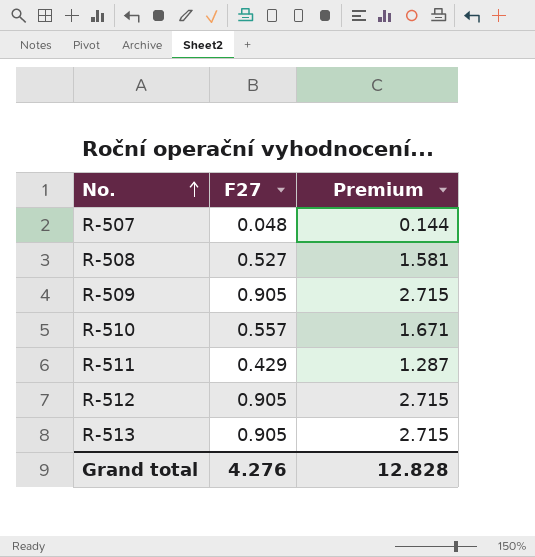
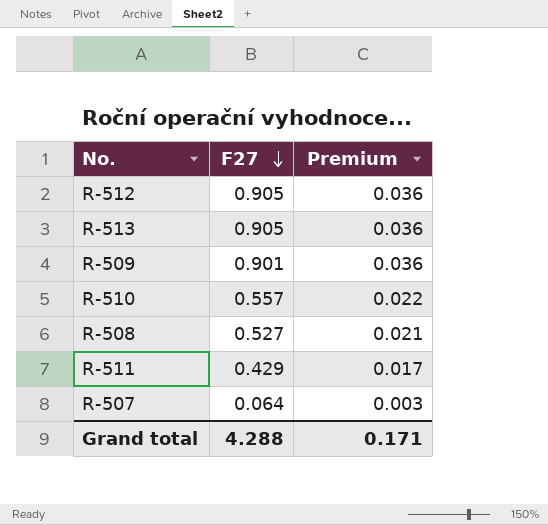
row order: No. ascending -> F27 descending
column Premium | formula: [F27] * 3 -> [F27] * 0.04
R-509 | F27: 0.905 -> 0.901
R-507 | F27: 0.048 -> 0.064
Grand total | F27: 4.276 -> 4.288
Grand total | Premium: 12.828 -> 0.171

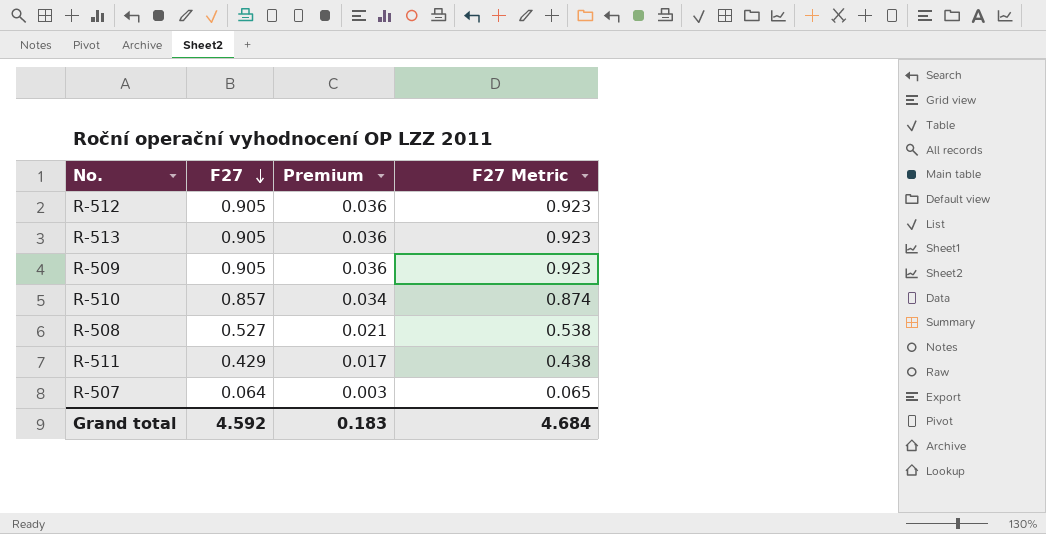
column F27 Metric | formula: none -> [F27] * 1.02
R-509 | F27: 0.901 -> 0.905
R-510 | F27: 0.557 -> 0.857
R-510 | Premium: 0.022 -> 0.034
Grand total | F27: 4.288 -> 4.592
Grand total | Premium: 0.171 -> 0.183

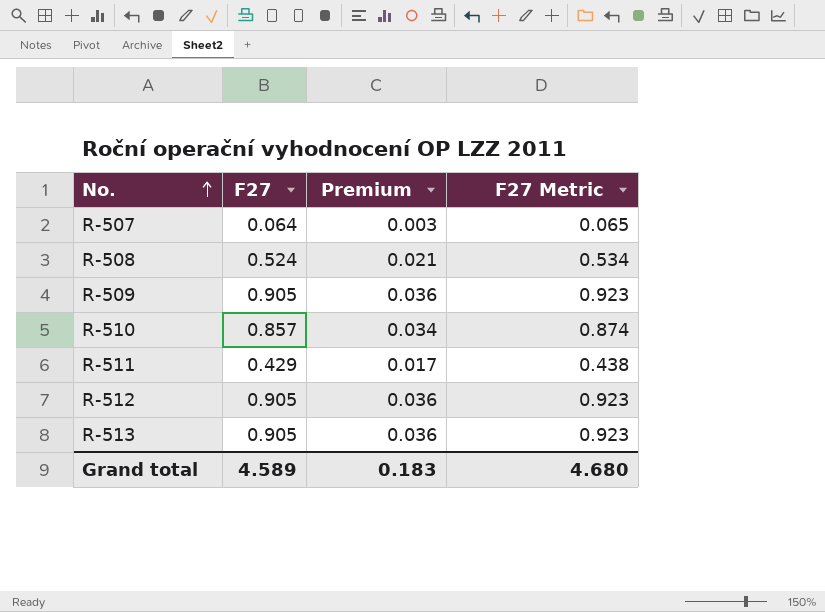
row order: F27 descending -> No. ascending
R-508 | F27: 0.527 -> 0.524
R-508 | F27 Metric: 0.538 -> 0.534
Grand total | F27: 4.592 -> 4.589
Grand total | F27 Metric: 4.684 -> 4.680

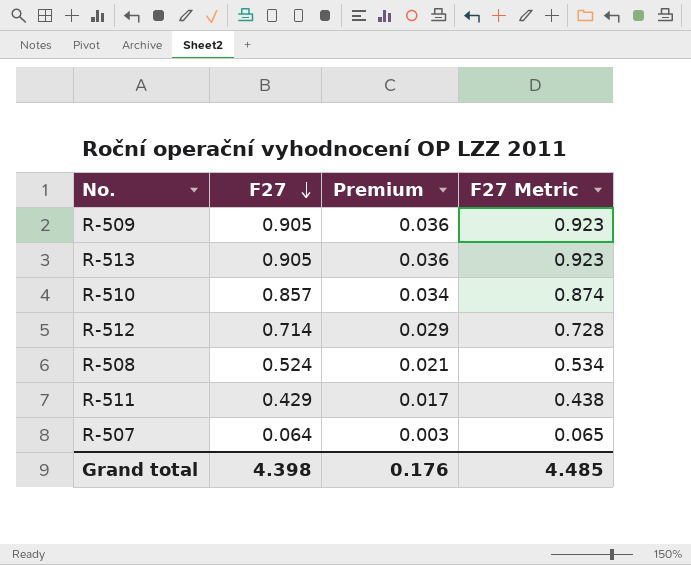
row order: No. ascending -> F27 descending
R-512 | F27: 0.905 -> 0.714
R-512 | Premium: 0.036 -> 0.029
R-512 | F27 Metric: 0.923 -> 0.728
Grand total | F27: 4.589 -> 4.398
Grand total | Premium: 0.183 -> 0.176
Grand total | F27 Metric: 4.680 -> 4.485

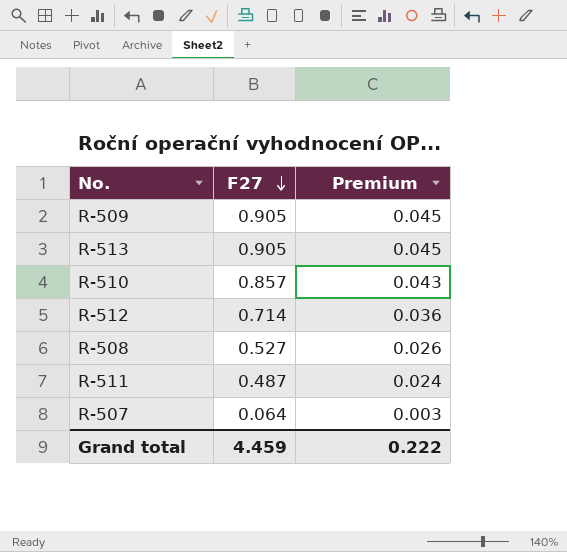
column F27 Metric | formula: [F27] * 1.02 -> none
column Premium | formula: [F27] * 0.04 -> [F27] * 0.05
R-508 | F27: 0.524 -> 0.527
R-511 | F27: 0.429 -> 0.487
Grand total | F27: 4.398 -> 4.459
Grand total | Premium: 0.176 -> 0.222

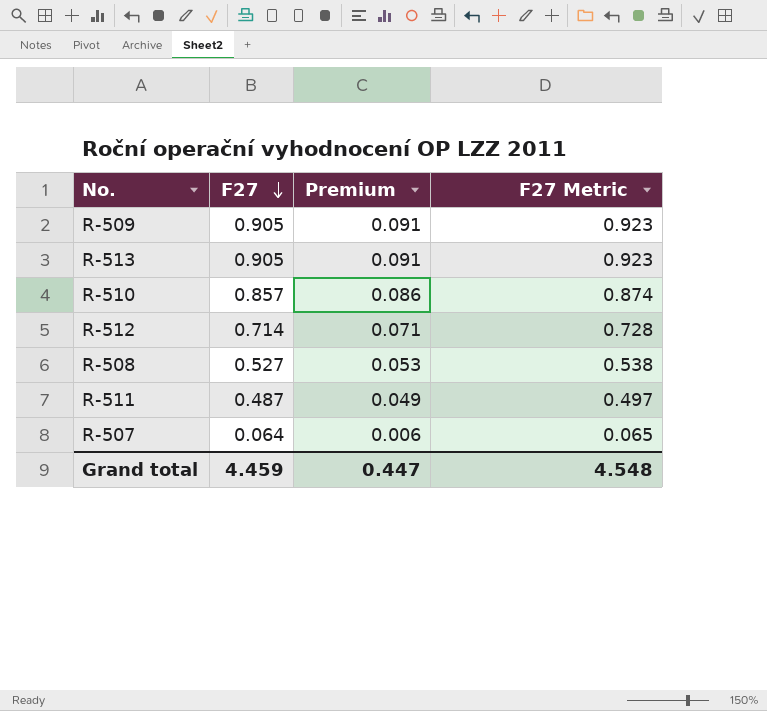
column Premium | formula: [F27] * 0.05 -> [F27] * 0.1
column F27 Metric | formula: none -> [F27] * 1.02
Grand total | Premium: 0.222 -> 0.447

